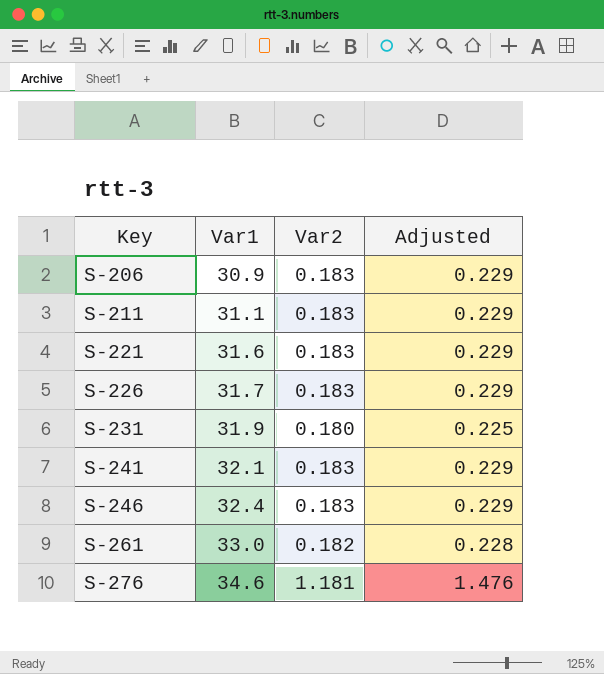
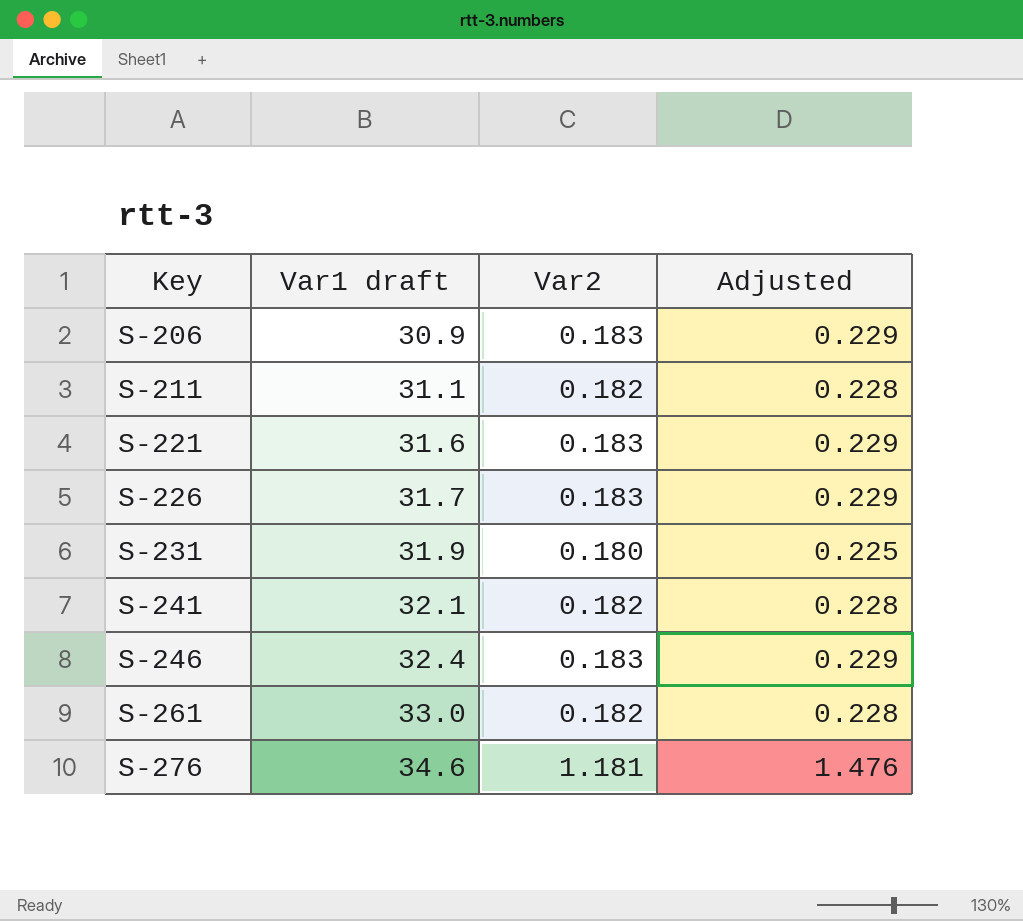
column name: Var1 -> Var1 draft
S-211 | Var2: 0.183 -> 0.182
S-211 | Adjusted: 0.229 -> 0.228
S-241 | Var2: 0.183 -> 0.182
S-241 | Adjusted: 0.229 -> 0.228

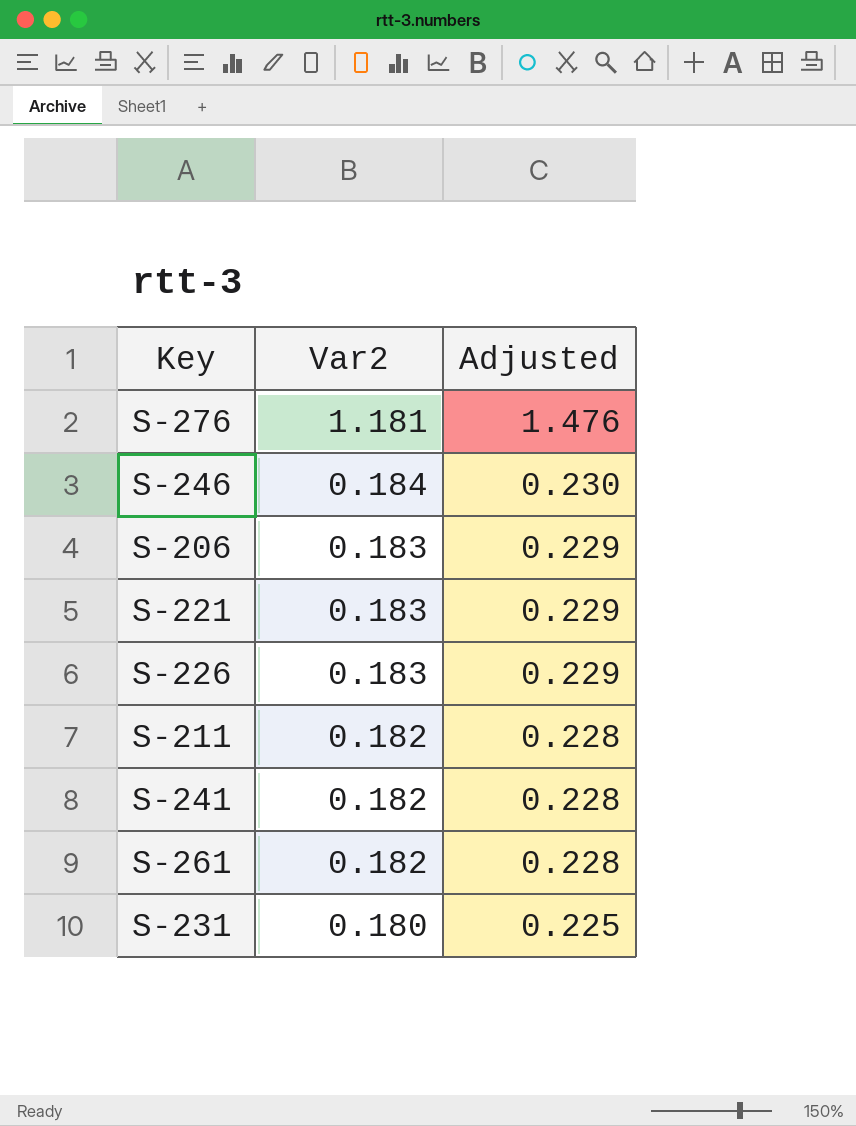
row order: Key ascending -> Var2 descending
column Var1 draft | position: 2 -> none
S-246 | Var2: 0.183 -> 0.184
S-246 | Adjusted: 0.229 -> 0.230

